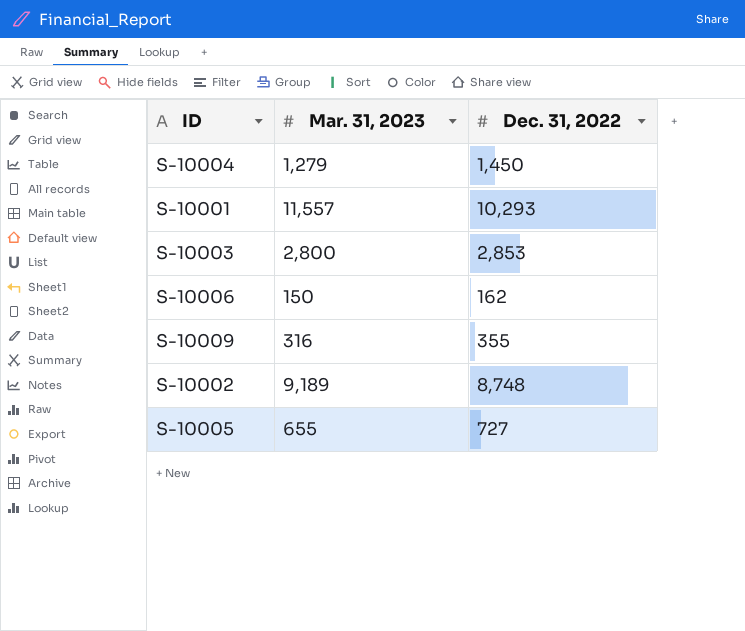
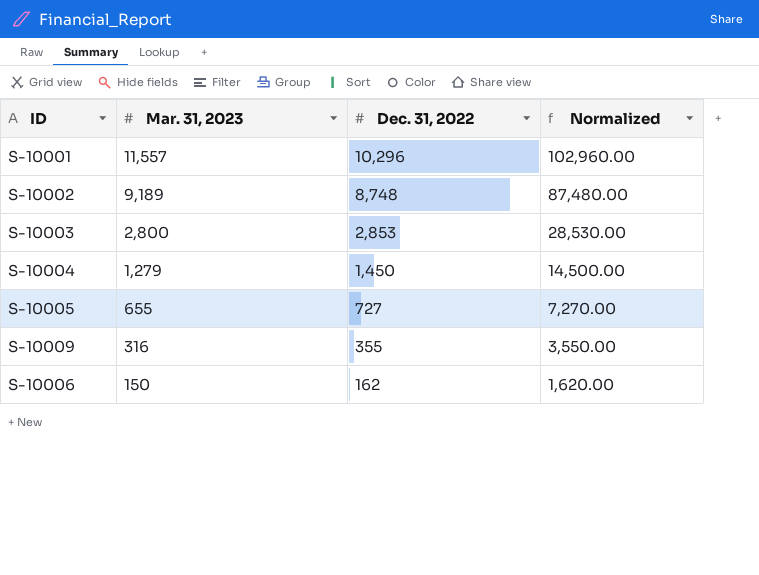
row order: none -> Mar. 31, 2023 descending
column Normalized | formula: none -> [Dec. 31, 2022] * 10
S-10001 | Dec. 31, 2022: 10,293 -> 10,296

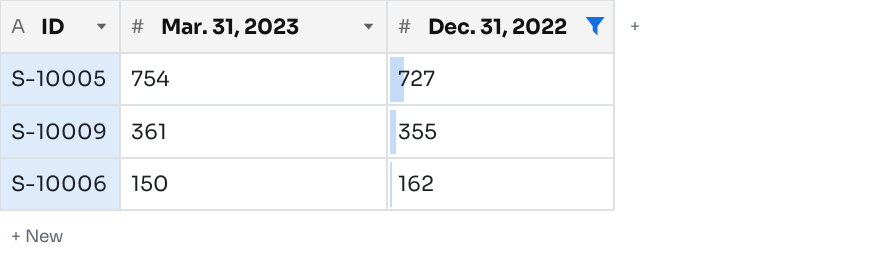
filter: none -> Dec. 31, 2022 <= 727
column Normalized | formula: [Dec. 31, 2022] * 10 -> none
S-10005 | Mar. 31, 2023: 655 -> 754
S-10009 | Mar. 31, 2023: 316 -> 361

